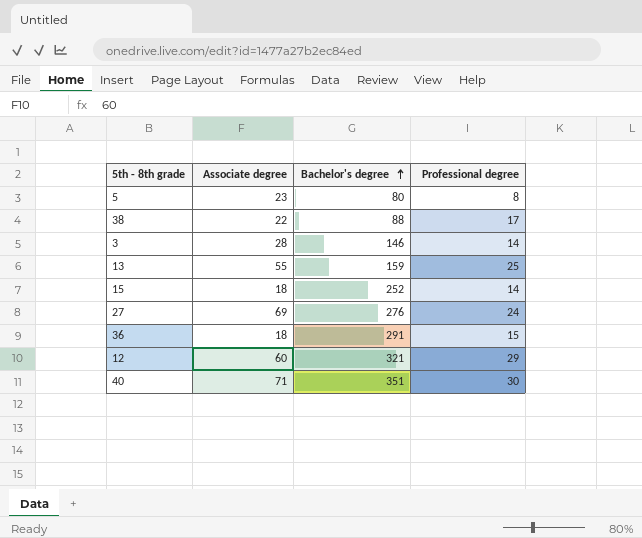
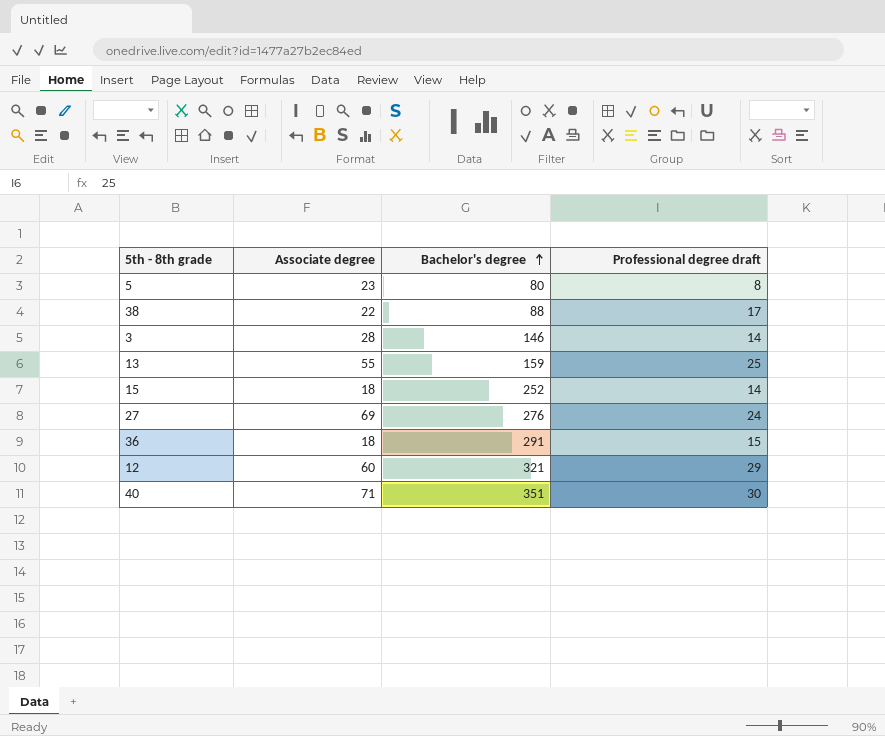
column name: Professional degree -> Professional degree draft

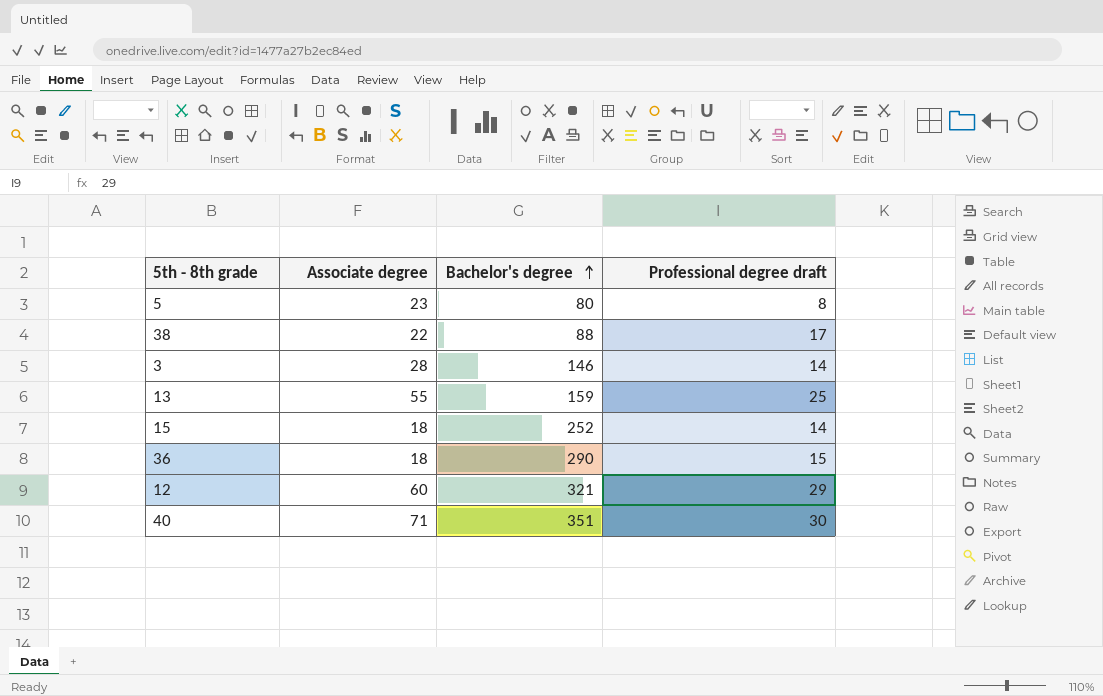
row 27: 69 | 276 | 24 -> none
36 | Bachelor's degree: 291 -> 290

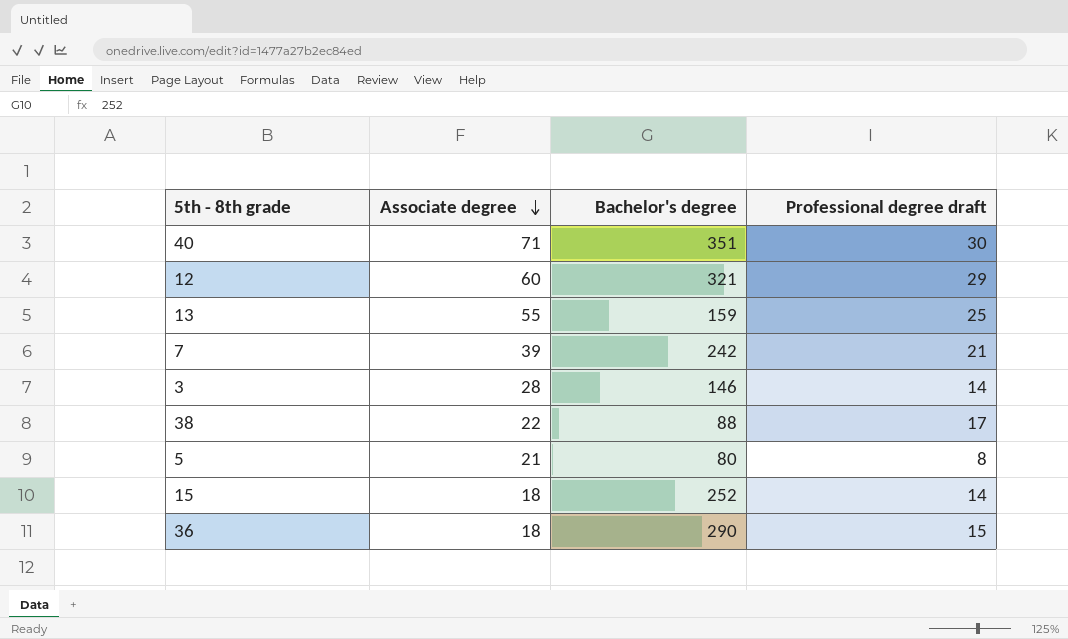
row order: Bachelor's degree ascending -> Associate degree descending
row 7: none -> 39 | 242 | 21
5 | Associate degree: 23 -> 21

